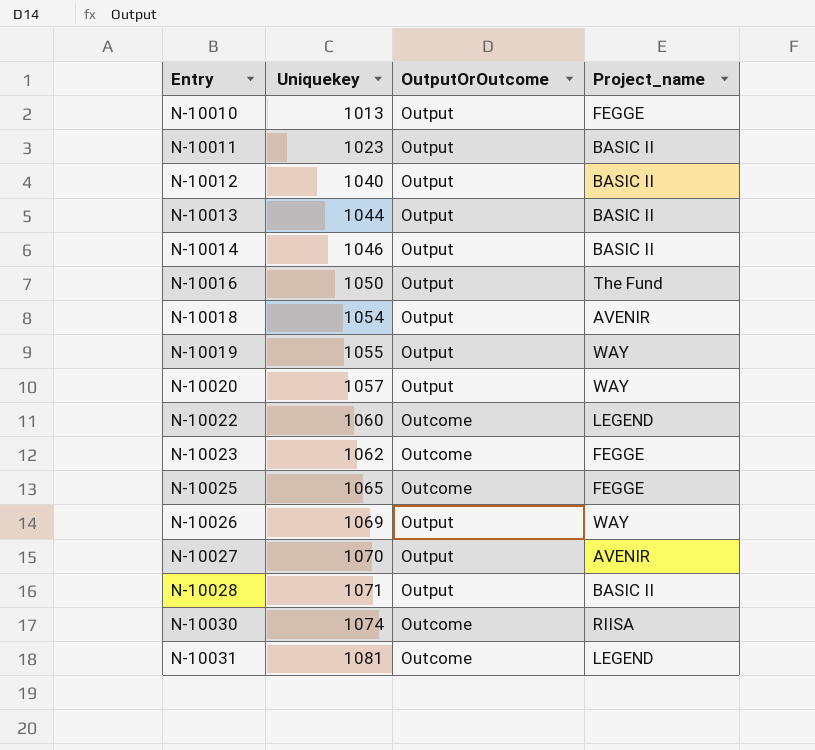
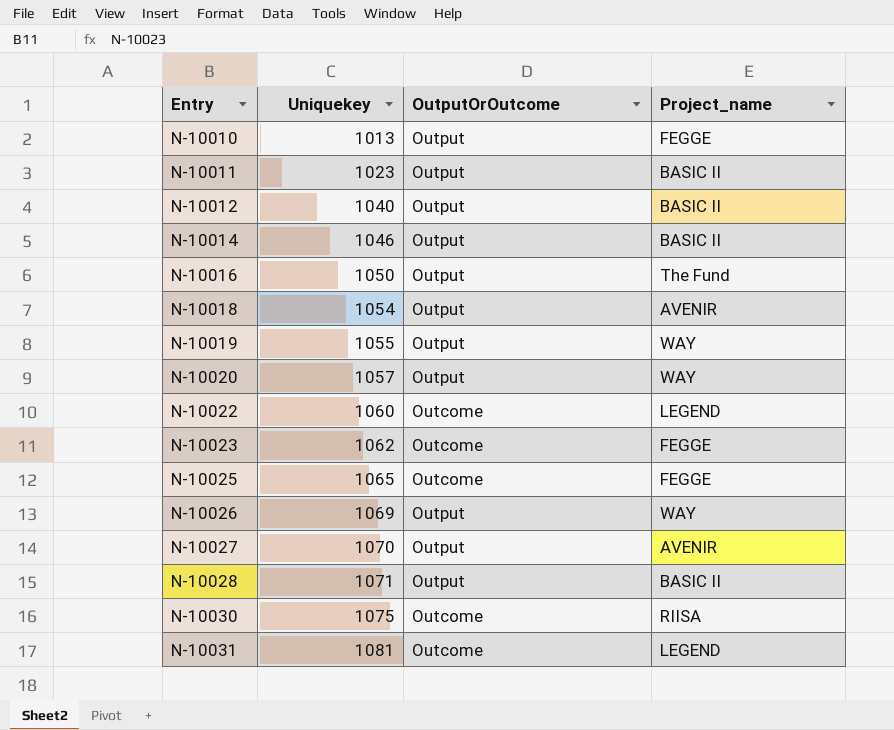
row N-10013: 1044 | Output | BASIC II -> none
N-10030 | Uniquekey: 1074 -> 1075

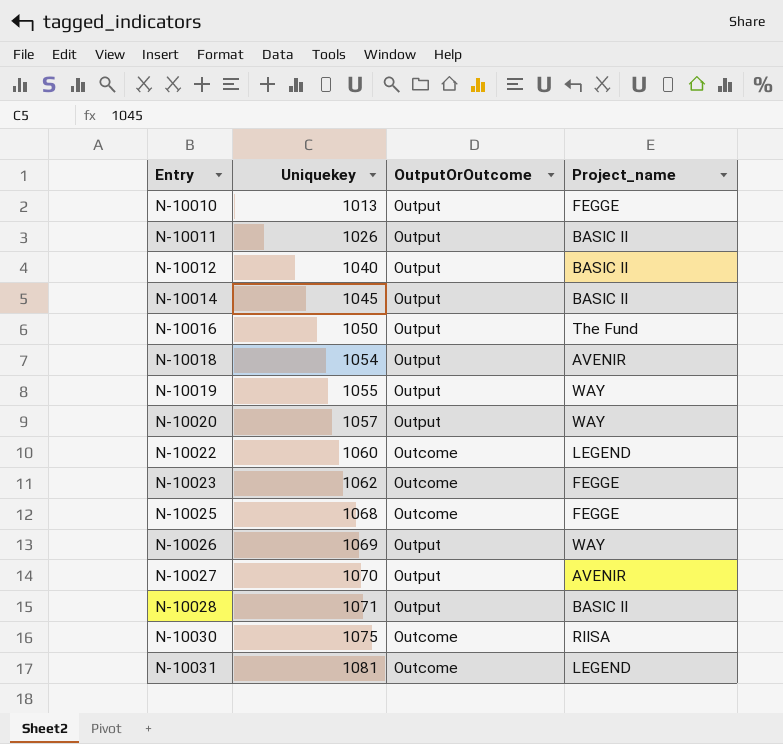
N-10011 | Uniquekey: 1023 -> 1026
N-10014 | Uniquekey: 1046 -> 1045
N-10025 | Uniquekey: 1065 -> 1068

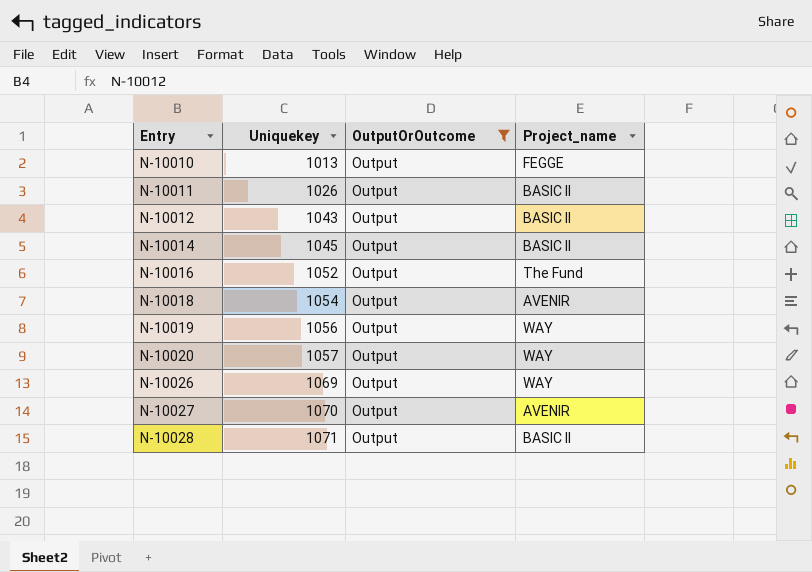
filter: none -> OutputOrOutcome = Output
N-10012 | Uniquekey: 1040 -> 1043
N-10016 | Uniquekey: 1050 -> 1052
N-10019 | Uniquekey: 1055 -> 1056

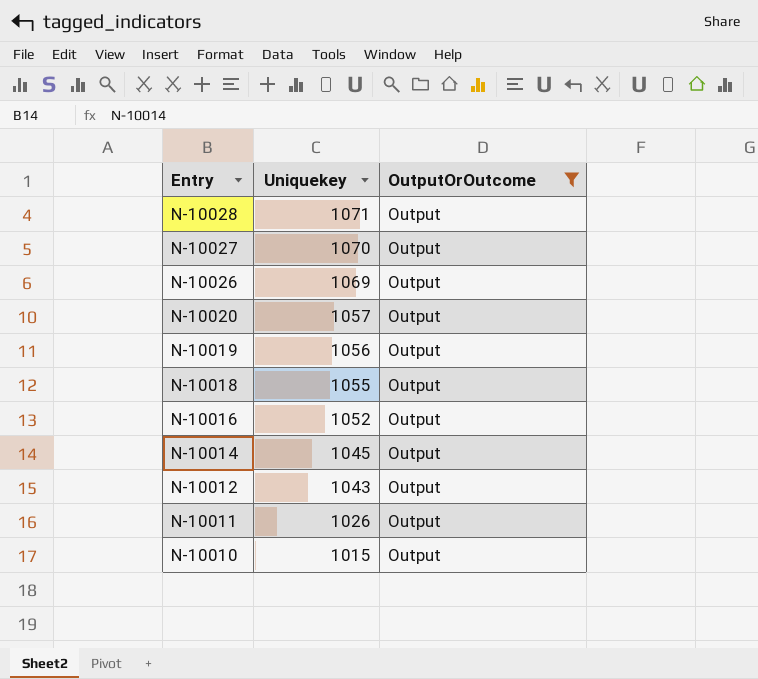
row order: Entry ascending -> Entry descending
column Project_name | position: 4 -> none
N-10018 | Uniquekey: 1054 -> 1055
N-10010 | Uniquekey: 1013 -> 1015

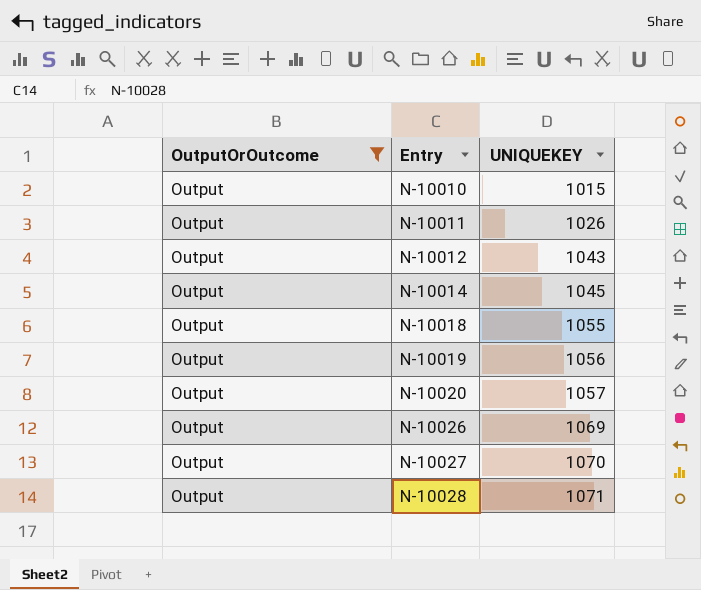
row order: Entry descending -> Entry ascending
column OutputOrOutcome | position: 3 -> 1
column name: Uniquekey -> UNIQUEKEY
row N-10016: 1052 | Output -> none

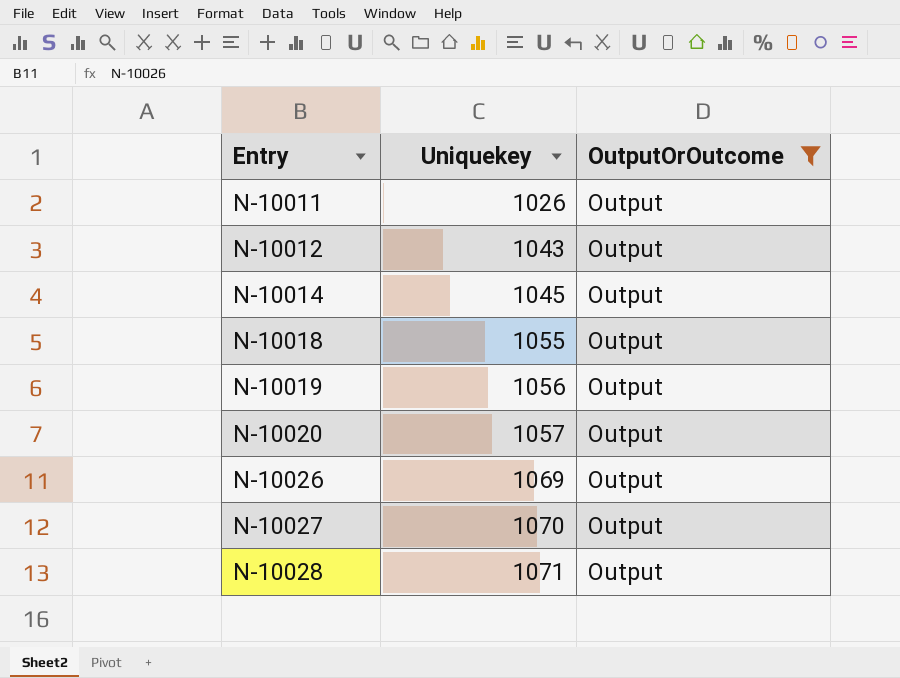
column name: UNIQUEKEY -> Uniquekey
column OutputOrOutcome | position: 1 -> 3
row N-10010: Output | 1015 -> none

